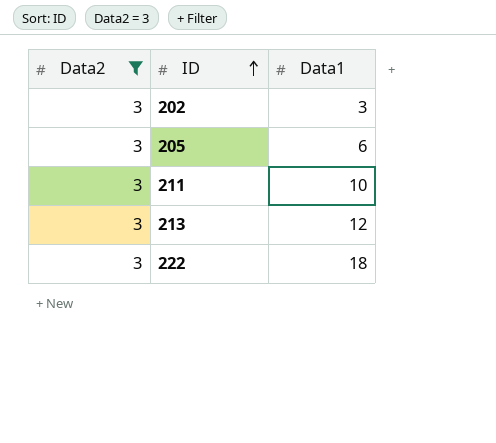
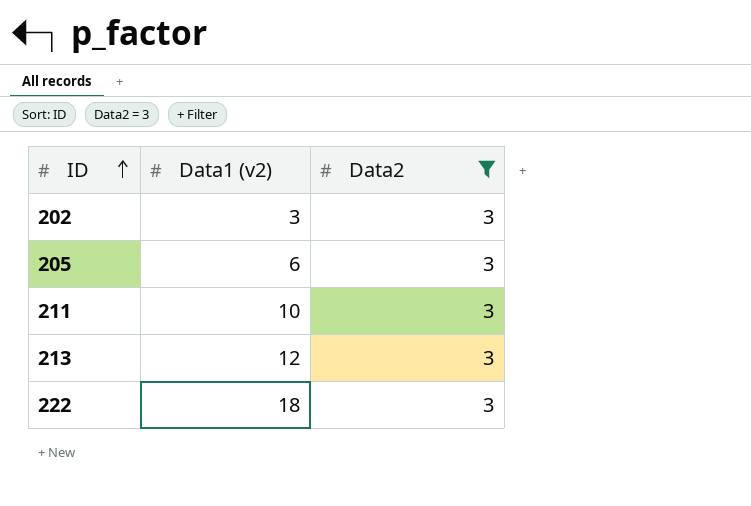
column name: Data1 -> Data1 (v2)
column Data2 | position: 1 -> 3

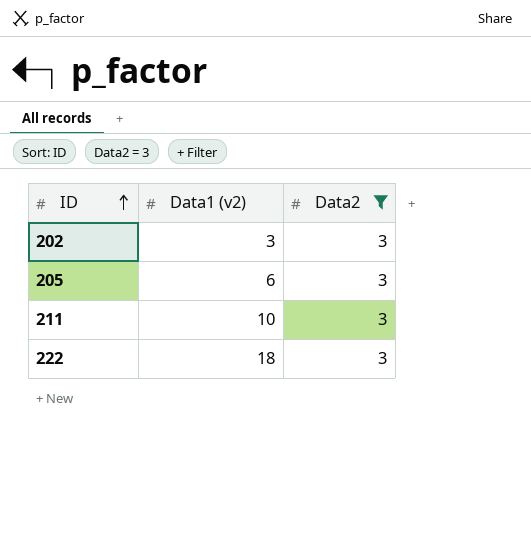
row 213: 12 | 3 -> none

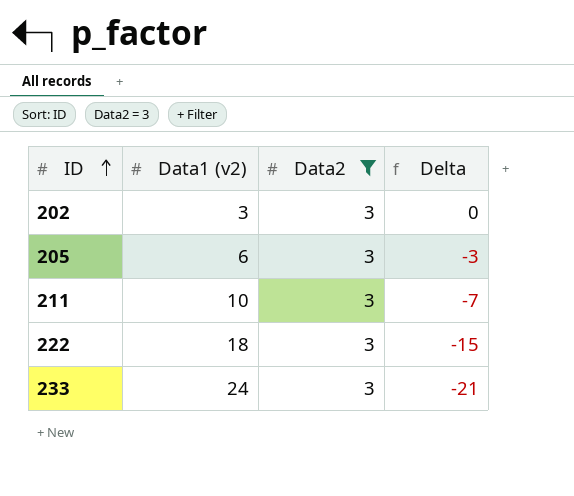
column Delta | formula: none -> [Data2] - [Data1 (v2)]
row 233: none -> 24 | 3 | -21

